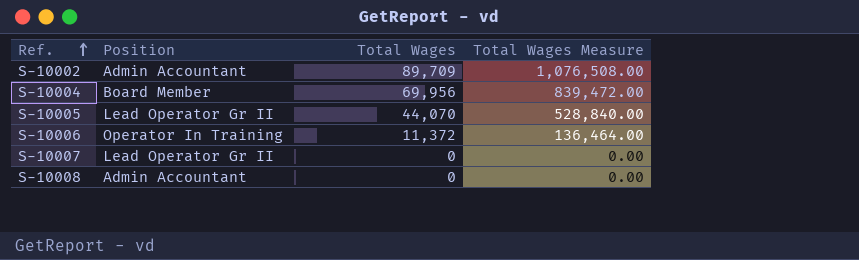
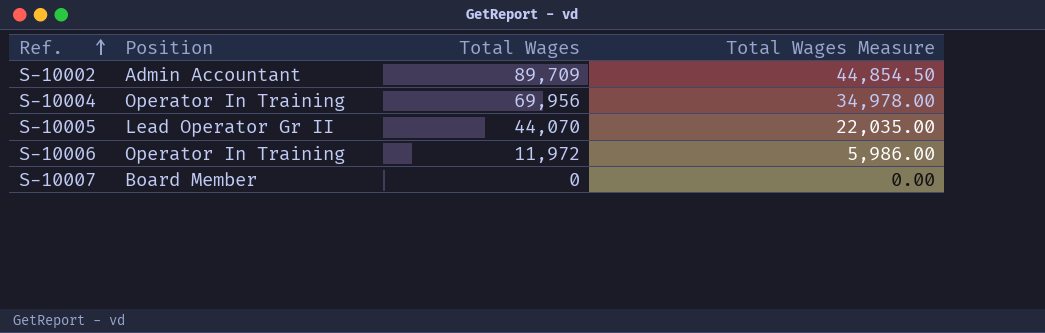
column Total Wages Measure | formula: [Total Wages] * 12 -> [Total Wages] * 0.5
row S-10008: Admin Accountant | 0 | 0.00 -> none
S-10004 | Position: Board Member -> Operator In Training
S-10006 | Total Wages: 11,372 -> 11,972
S-10007 | Position: Lead Operator Gr II -> Board Member

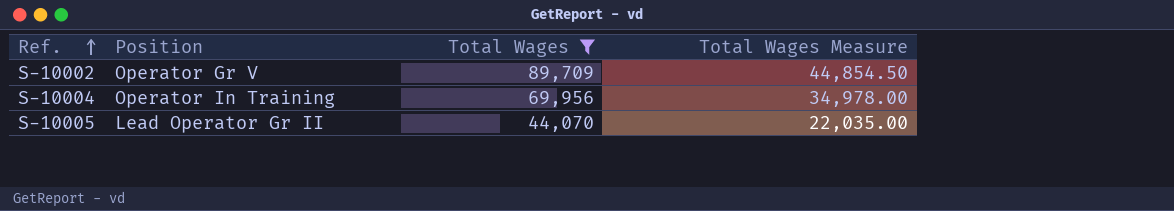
filter: none -> Total Wages >= 44,070
S-10002 | Position: Admin Accountant -> Operator Gr V

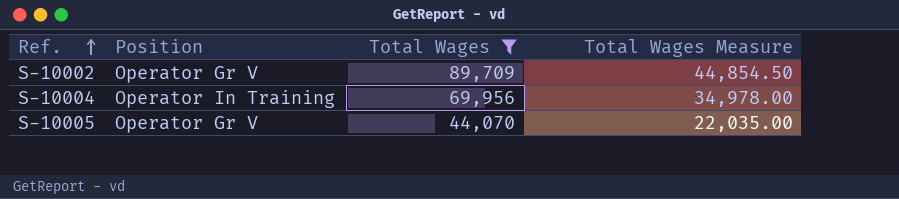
S-10005 | Position: Lead Operator Gr II -> Operator Gr V

